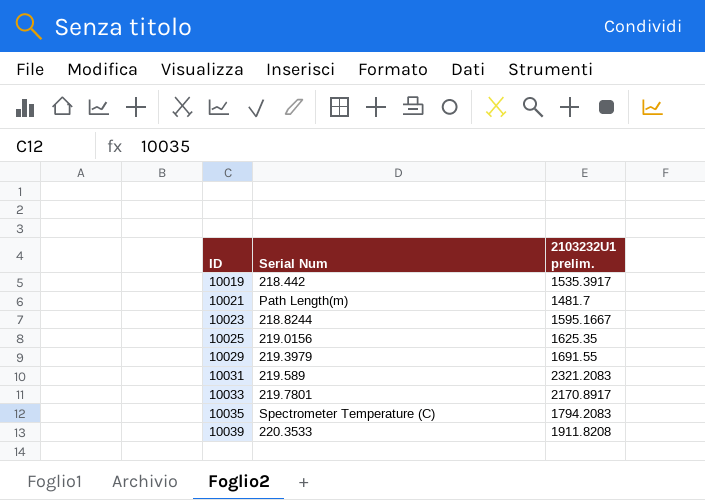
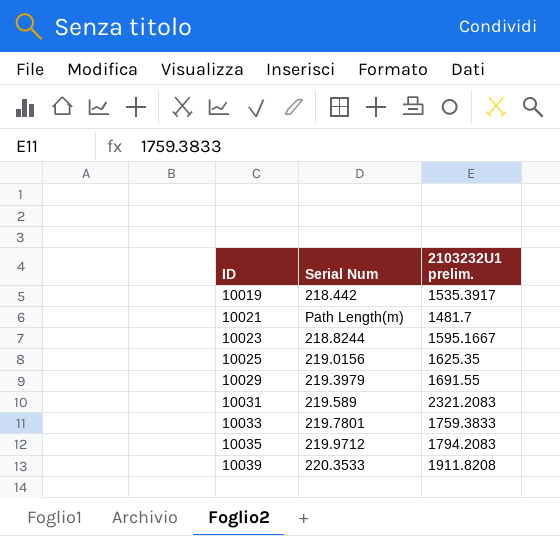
10033 | 2103232U1 prelim.: 2170.8917 -> 1759.3833
10035 | Serial Num: Spectrometer Temperature (C) -> 219.9712

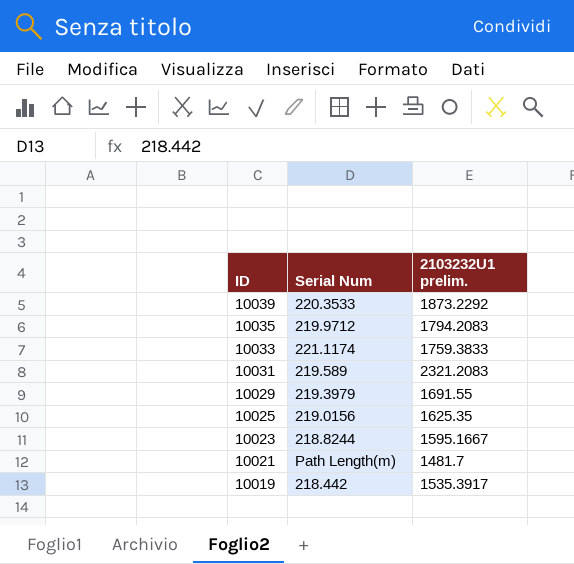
row order: ID ascending -> ID descending
10039 | 2103232U1 prelim.: 1911.8208 -> 1873.2292
10033 | Serial Num: 219.7801 -> 221.1174

